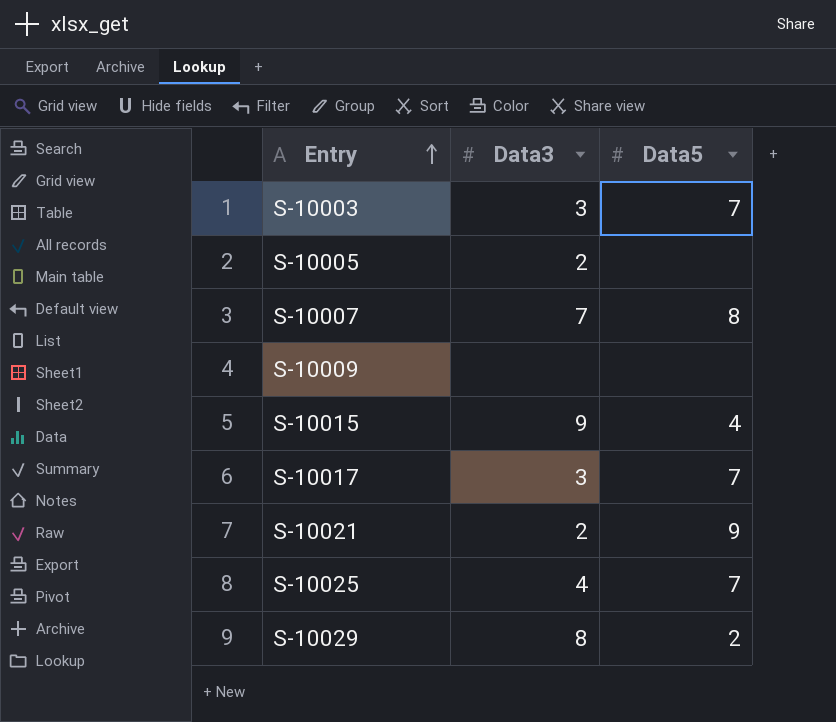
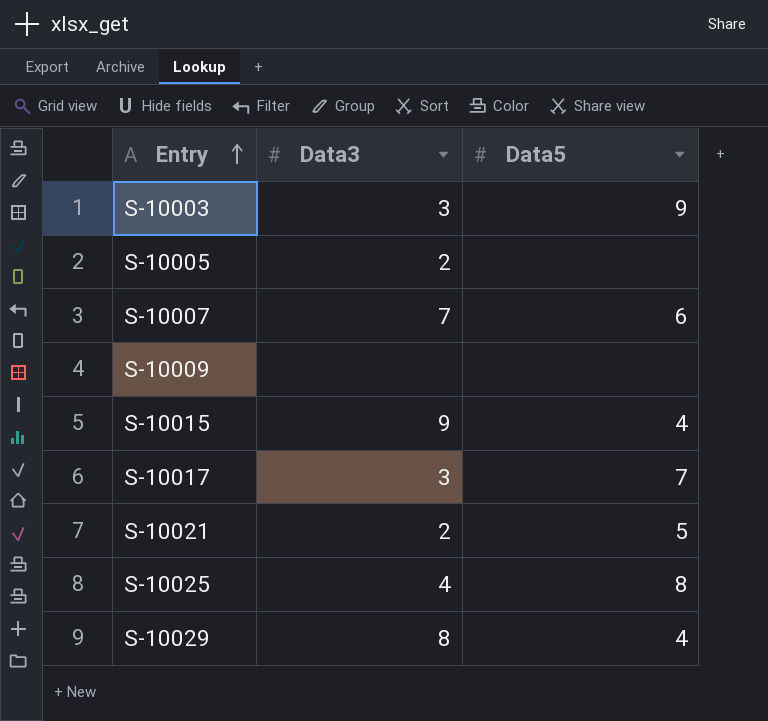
S-10003 | Data5: 7 -> 9
S-10007 | Data5: 8 -> 6
S-10021 | Data5: 9 -> 5
S-10025 | Data5: 7 -> 8
S-10029 | Data5: 2 -> 4

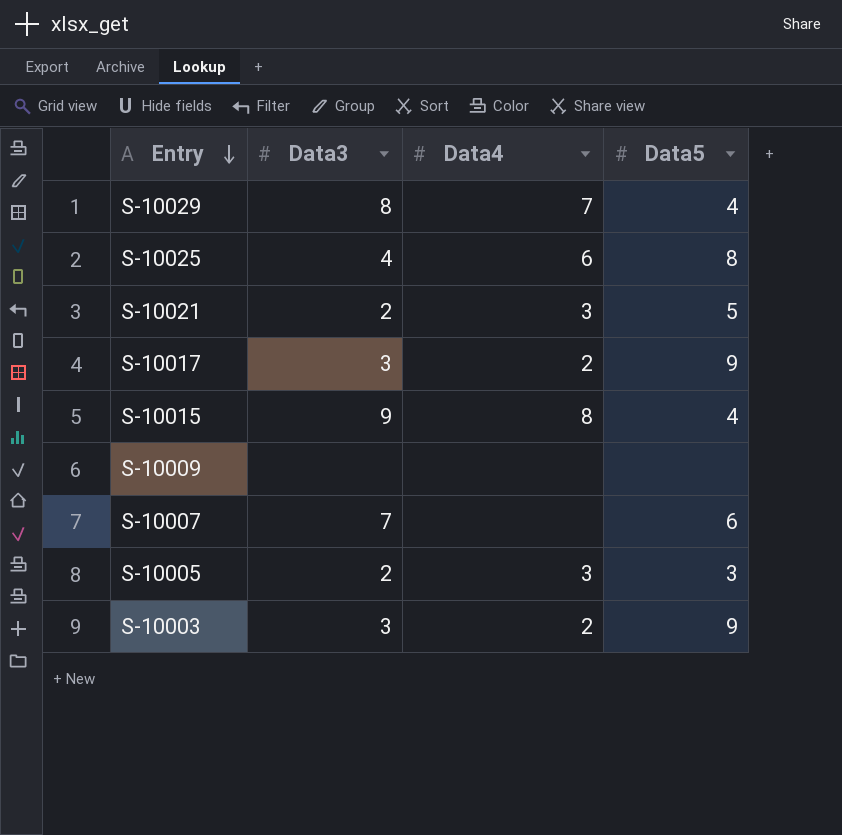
row order: Entry ascending -> Entry descending
column Data4 | position: none -> 3
S-10017 | Data5: 7 -> 9
S-10005 | Data5: none -> 3

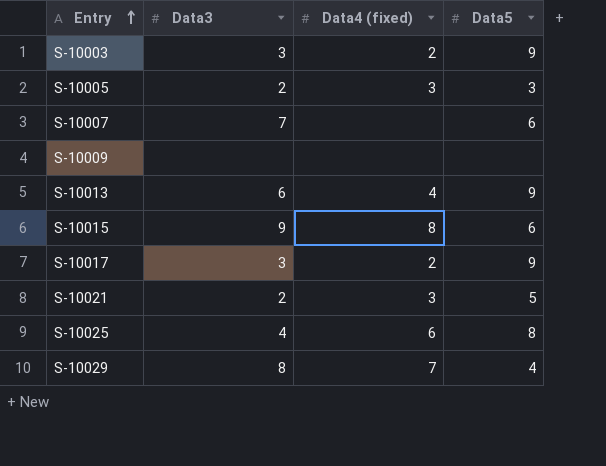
row order: Entry descending -> Entry ascending
column name: Data4 -> Data4 (fixed)
row S-10013: none -> 6 | 4 | 9
S-10015 | Data5: 4 -> 6

